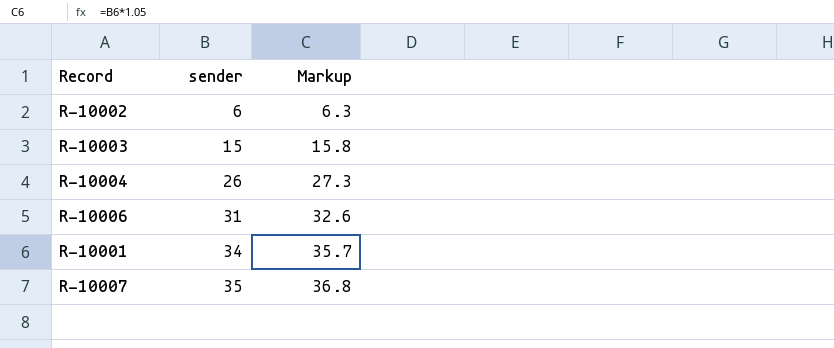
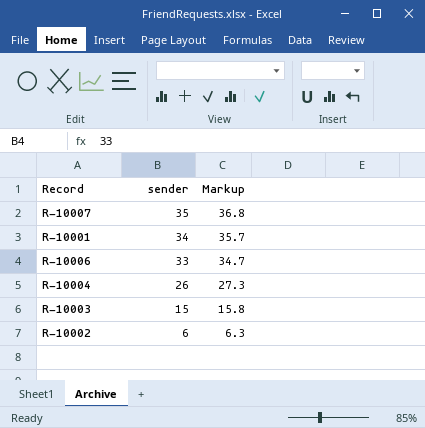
row order: sender ascending -> sender descending
R-10006 | sender: 31 -> 33
R-10006 | Markup: 32.6 -> 34.7

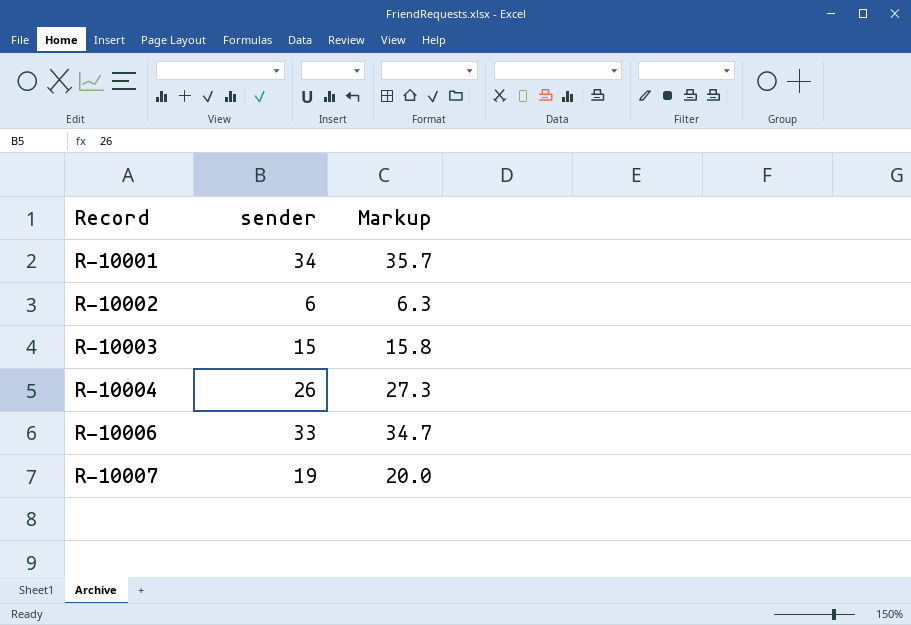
row order: sender descending -> Record ascending
R-10007 | sender: 35 -> 19
R-10007 | Markup: 36.8 -> 20.0

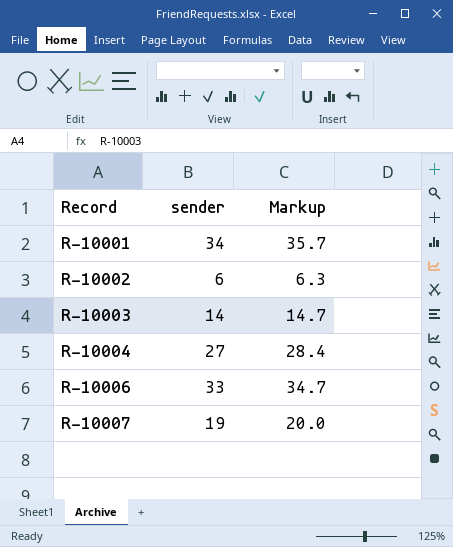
R-10003 | sender: 15 -> 14
R-10003 | Markup: 15.8 -> 14.7
R-10004 | sender: 26 -> 27
R-10004 | Markup: 27.3 -> 28.4

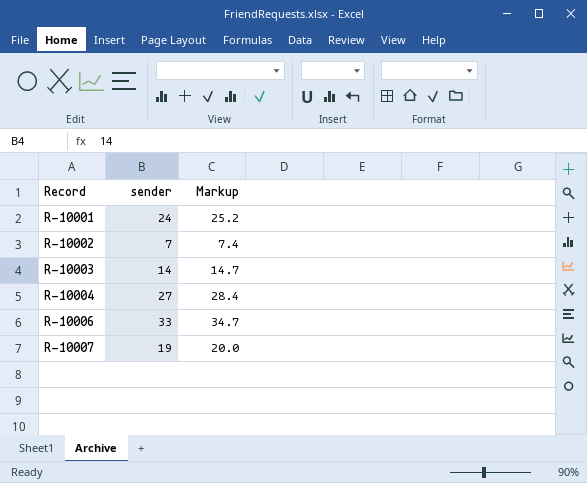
R-10001 | sender: 34 -> 24
R-10001 | Markup: 35.7 -> 25.2
R-10002 | sender: 6 -> 7
R-10002 | Markup: 6.3 -> 7.4

